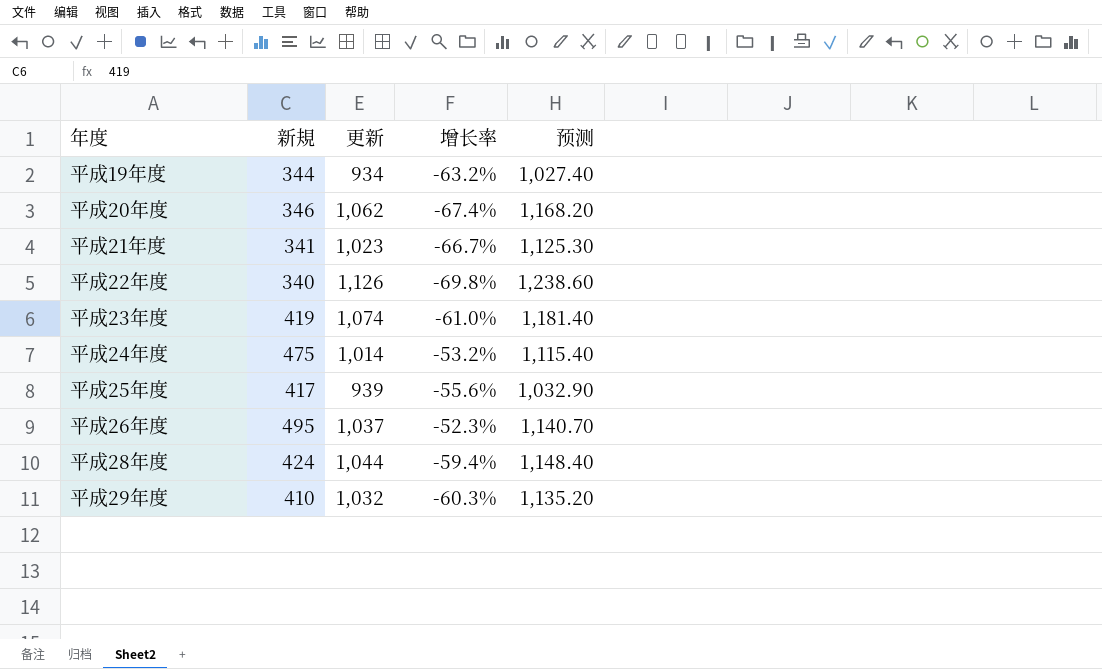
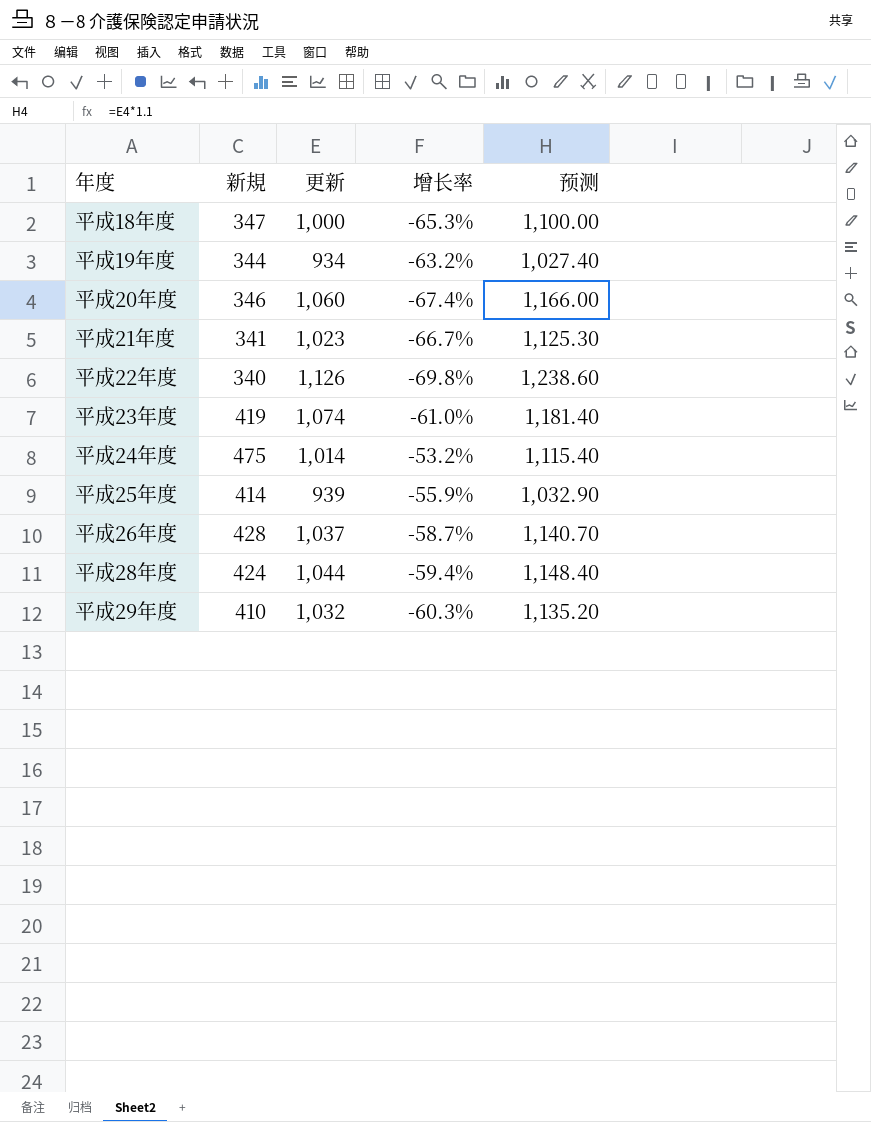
row 平成18年度: none -> 347 | 1,000 | -65.3% | 1,100.00
平成20年度 | 更新: 1,062 -> 1,060
平成20年度 | 预测: 1,168.20 -> 1,166.00
平成25年度 | 新規: 417 -> 414
平成25年度 | 增长率: -55.6% -> -55.9%
平成26年度 | 新規: 495 -> 428
平成26年度 | 增长率: -52.3% -> -58.7%

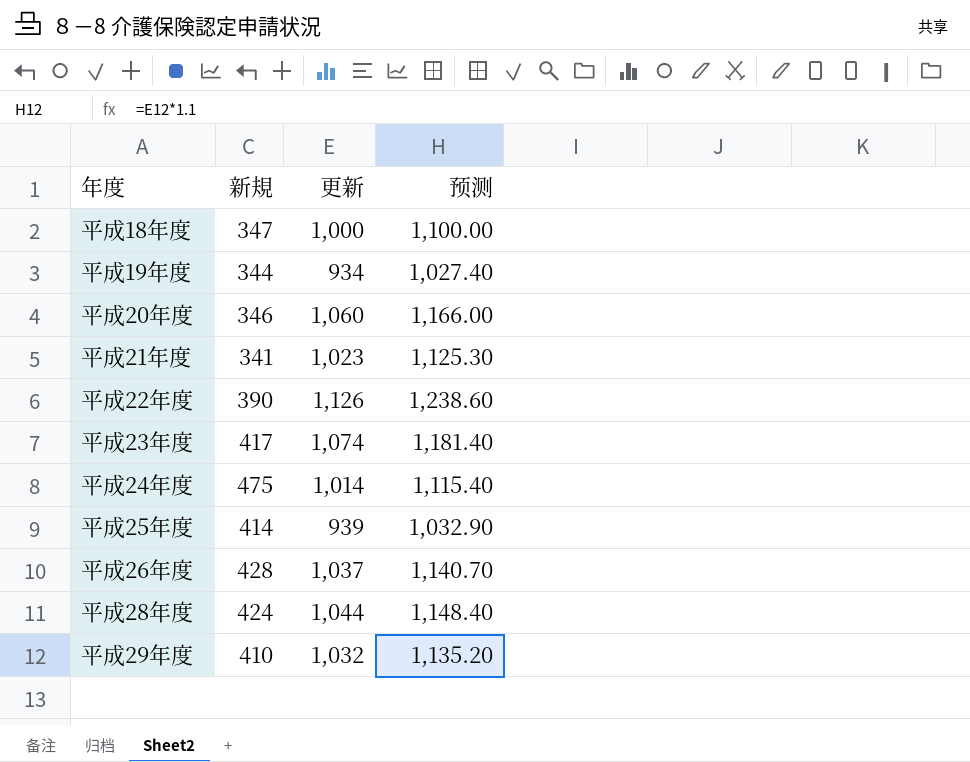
column 增长率 | formula: ([新規] - [更新]) / [更新] -> none
平成22年度 | 新規: 340 -> 390
平成23年度 | 新規: 419 -> 417

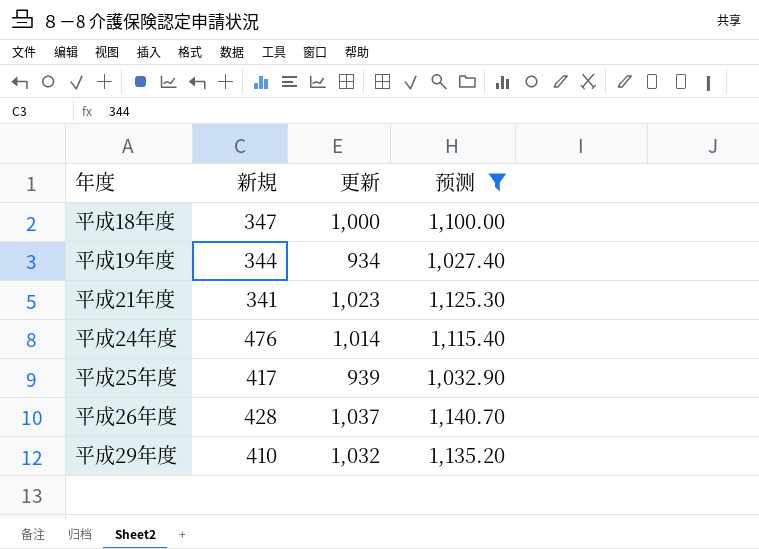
filter: none -> 预测 <= 1,140.70
平成24年度 | 新規: 475 -> 476
平成25年度 | 新規: 414 -> 417

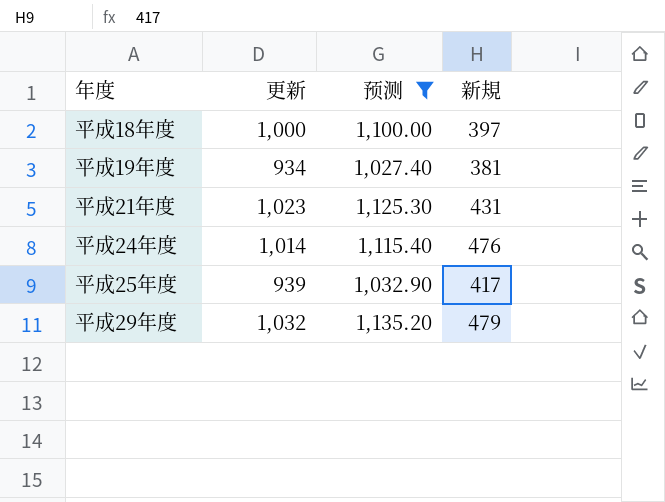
column 新規 | position: 2 -> 4
row 平成26年度: 428 | 1,037 | 1,140.70 -> none
平成18年度 | 新規: 347 -> 397
平成19年度 | 新規: 344 -> 381
平成21年度 | 新規: 341 -> 431
平成29年度 | 新規: 410 -> 479

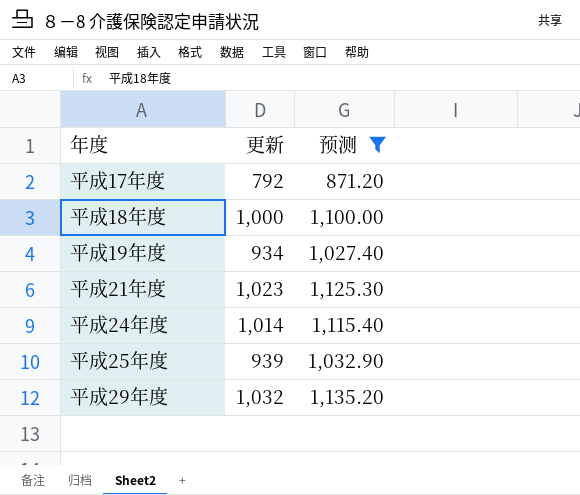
column 新規 | position: 4 -> none
row 平成17年度: none -> 792 | 871.20

